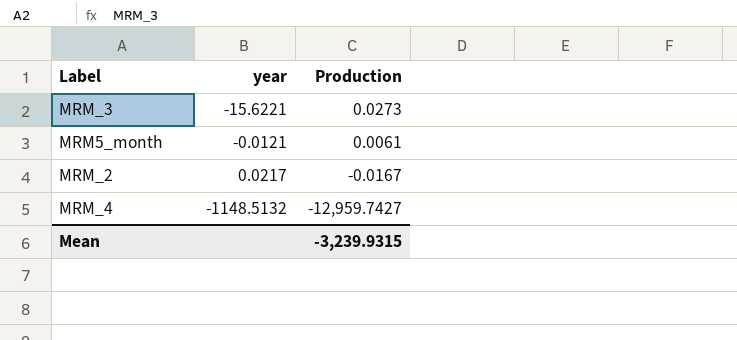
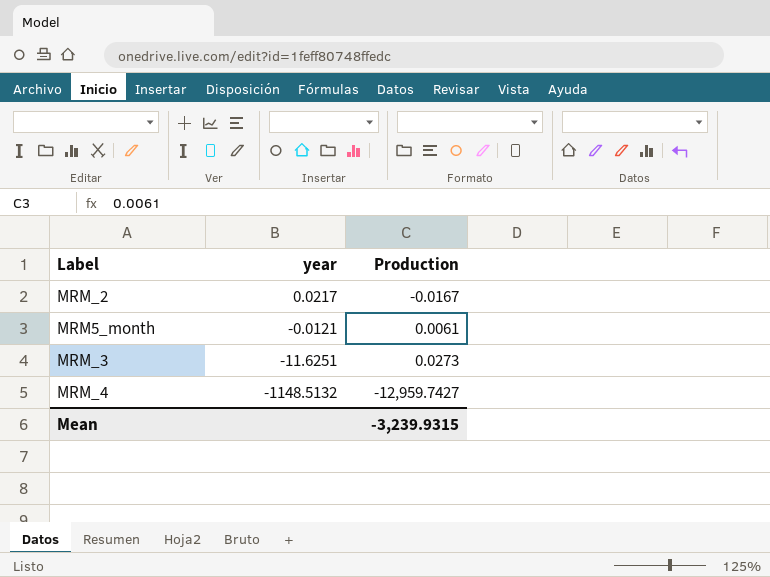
row order: Production descending -> year descending
MRM_3 | year: -15.6221 -> -11.6251

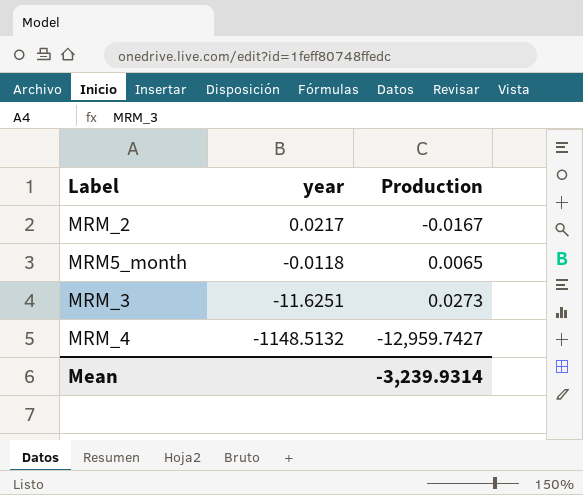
MRM5_month | year: -0.0121 -> -0.0118
MRM5_month | Production: 0.0061 -> 0.0065
Mean | Production: -3,239.9315 -> -3,239.9314

